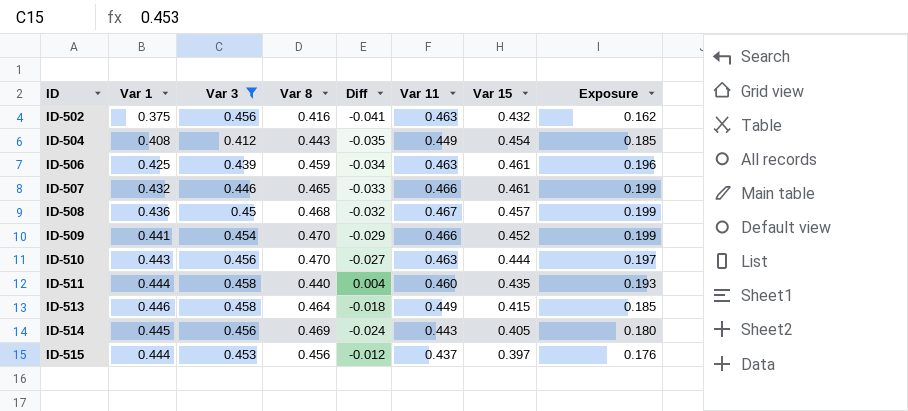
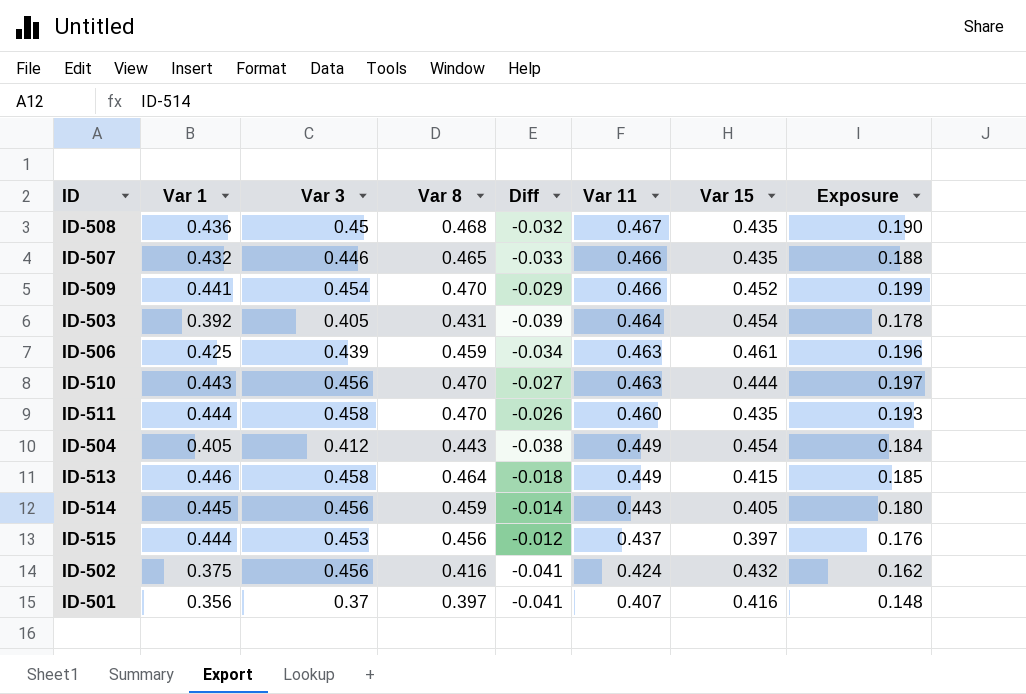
filter: Var 3 >= 0.412 -> none
row order: ID ascending -> Var 11 descending
ID-508 | Var 15: 0.457 -> 0.435
ID-508 | Exposure: 0.199 -> 0.190
ID-507 | Var 15: 0.461 -> 0.435
ID-507 | Exposure: 0.199 -> 0.188
ID-511 | Var 8: 0.440 -> 0.470
ID-511 | Diff: 0.004 -> -0.026
ID-504 | Var 1: 0.408 -> 0.405
ID-504 | Diff: -0.035 -> -0.038
ID-504 | Exposure: 0.185 -> 0.184
ID-514 | Var 8: 0.469 -> 0.459
ID-514 | Diff: -0.024 -> -0.014
ID-502 | Var 11: 0.463 -> 0.424

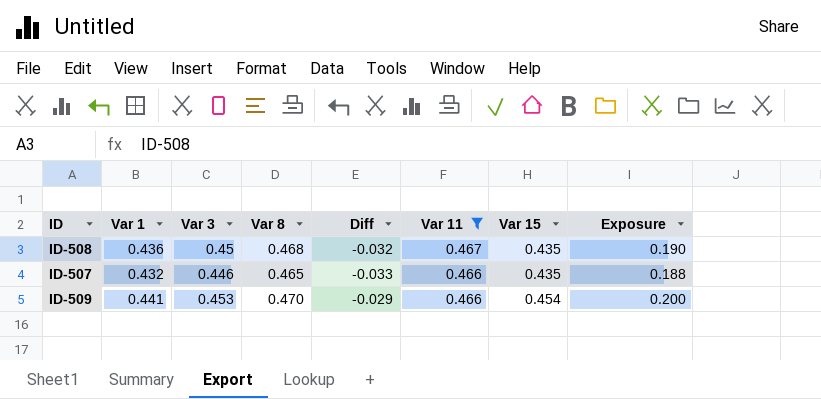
filter: none -> Var 11 >= 0.466
ID-509 | Var 3: 0.454 -> 0.453
ID-509 | Var 15: 0.452 -> 0.454
ID-509 | Exposure: 0.199 -> 0.200

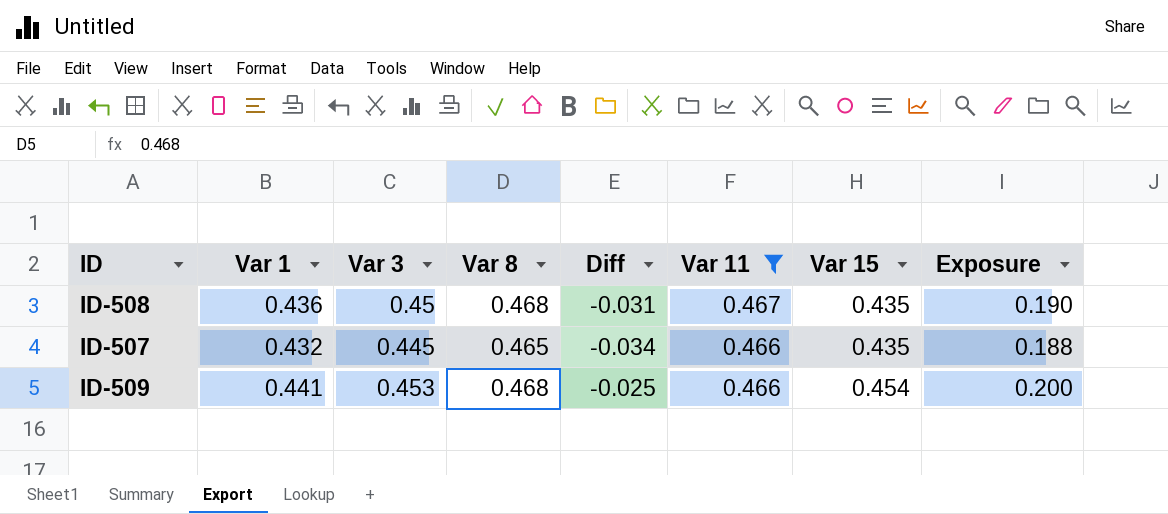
column Diff | formula: [Var 1] - [Var 8] -> [Var 1] - [Var 11]
ID-507 | Var 3: 0.446 -> 0.445
ID-509 | Var 8: 0.470 -> 0.468

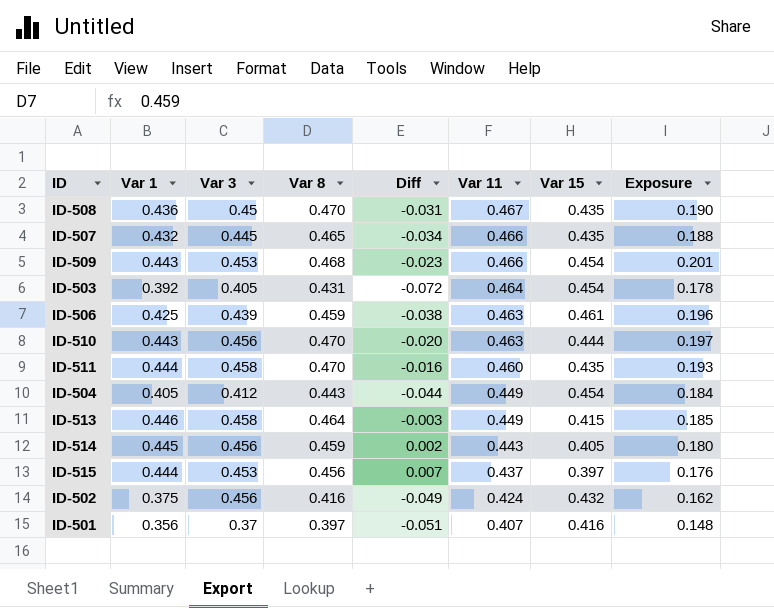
filter: Var 11 >= 0.466 -> none
ID-508 | Var 8: 0.468 -> 0.470
ID-509 | Var 1: 0.441 -> 0.443
ID-509 | Diff: -0.025 -> -0.023
ID-509 | Exposure: 0.200 -> 0.201

